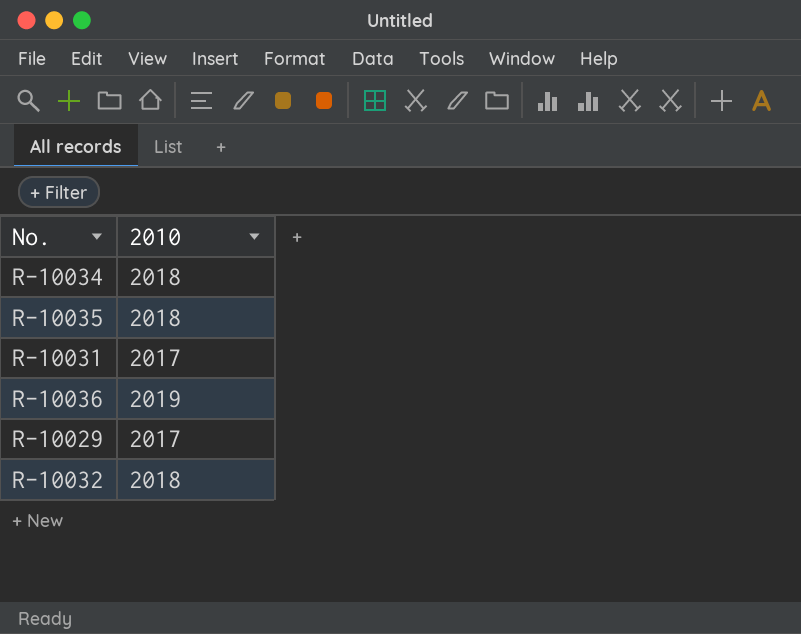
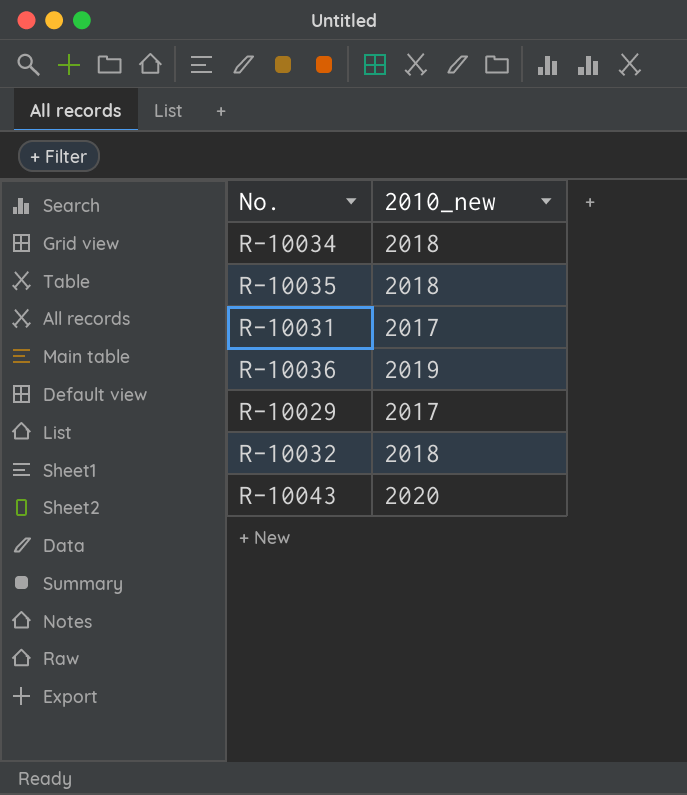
column name: 2010 -> 2010_new
row R-10043: none -> 2020

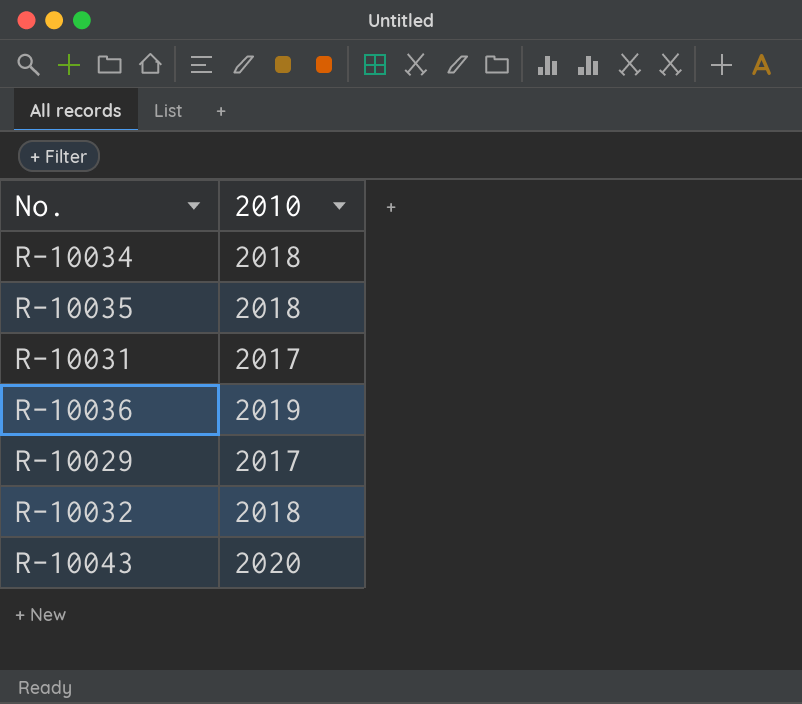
column name: 2010_new -> 2010

